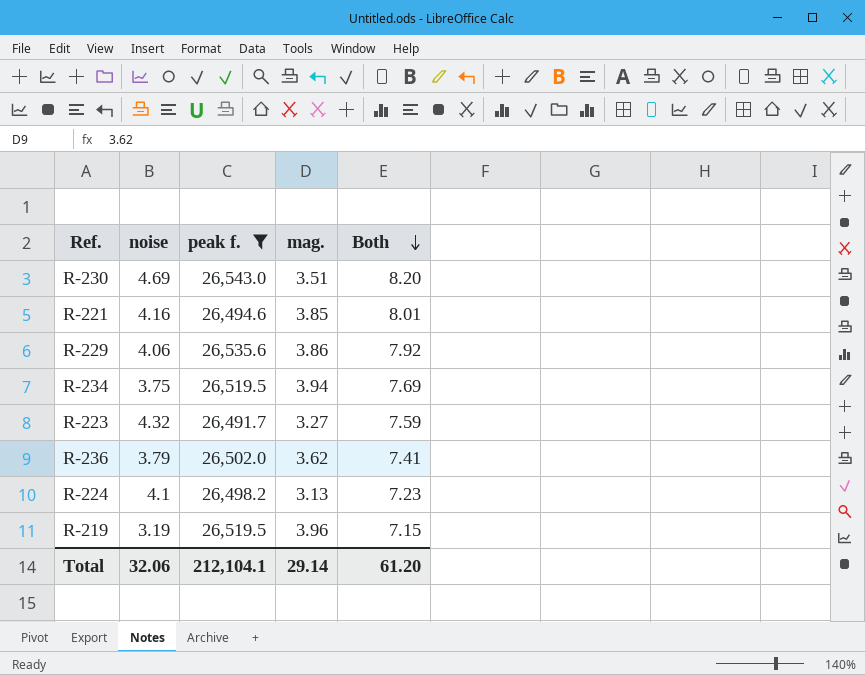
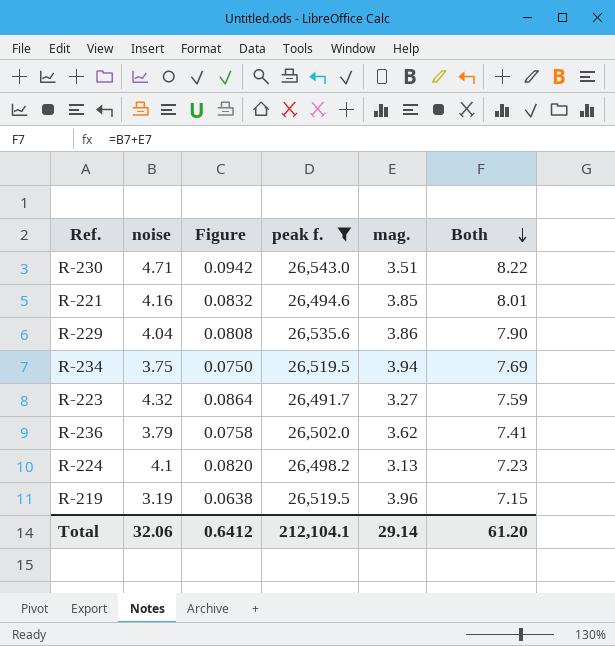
column Figure | formula: none -> [noise] * 0.02
R-230 | noise: 4.69 -> 4.71
R-230 | Both: 8.20 -> 8.22
R-229 | noise: 4.06 -> 4.04
R-229 | Both: 7.92 -> 7.90

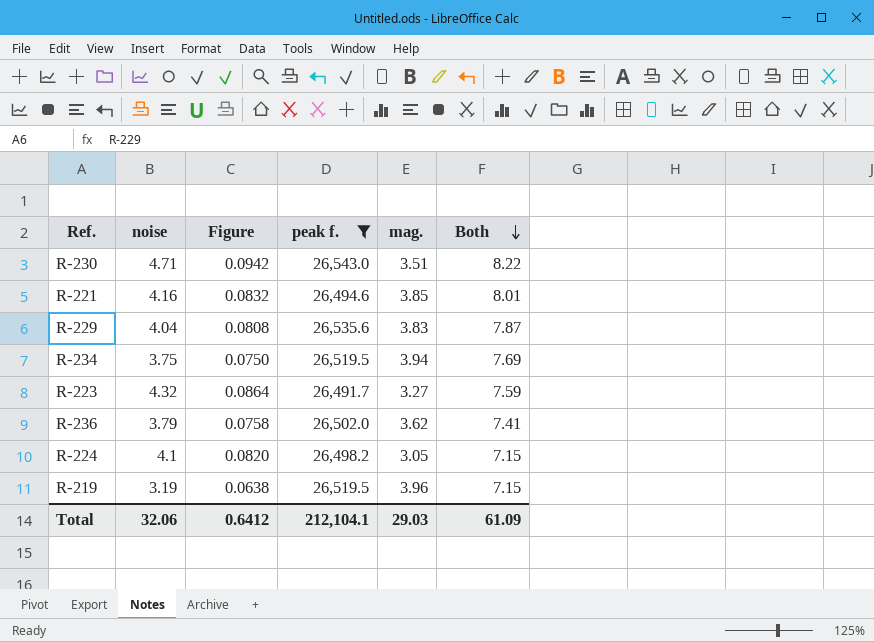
R-229 | mag.: 3.86 -> 3.83
R-229 | Both: 7.90 -> 7.87
R-224 | mag.: 3.13 -> 3.05
R-224 | Both: 7.23 -> 7.15
Total | mag.: 29.14 -> 29.03
Total | Both: 61.20 -> 61.09

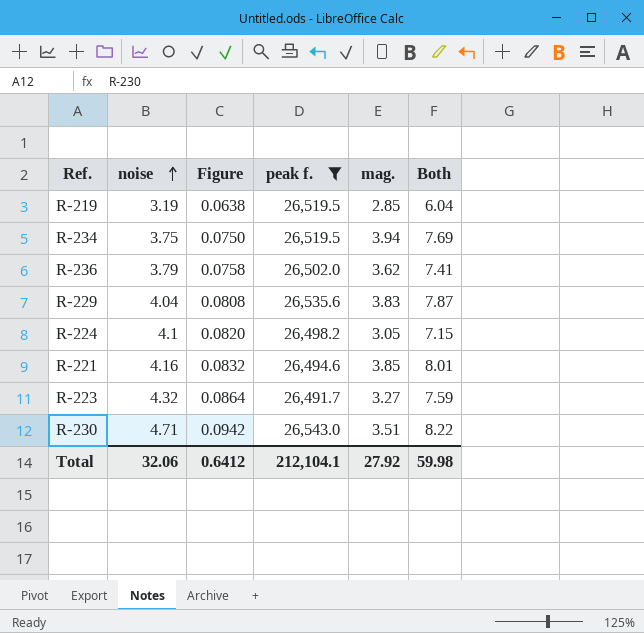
row order: Both descending -> noise ascending
R-219 | mag.: 3.96 -> 2.85
R-219 | Both: 7.15 -> 6.04
Total | mag.: 29.03 -> 27.92
Total | Both: 61.09 -> 59.98

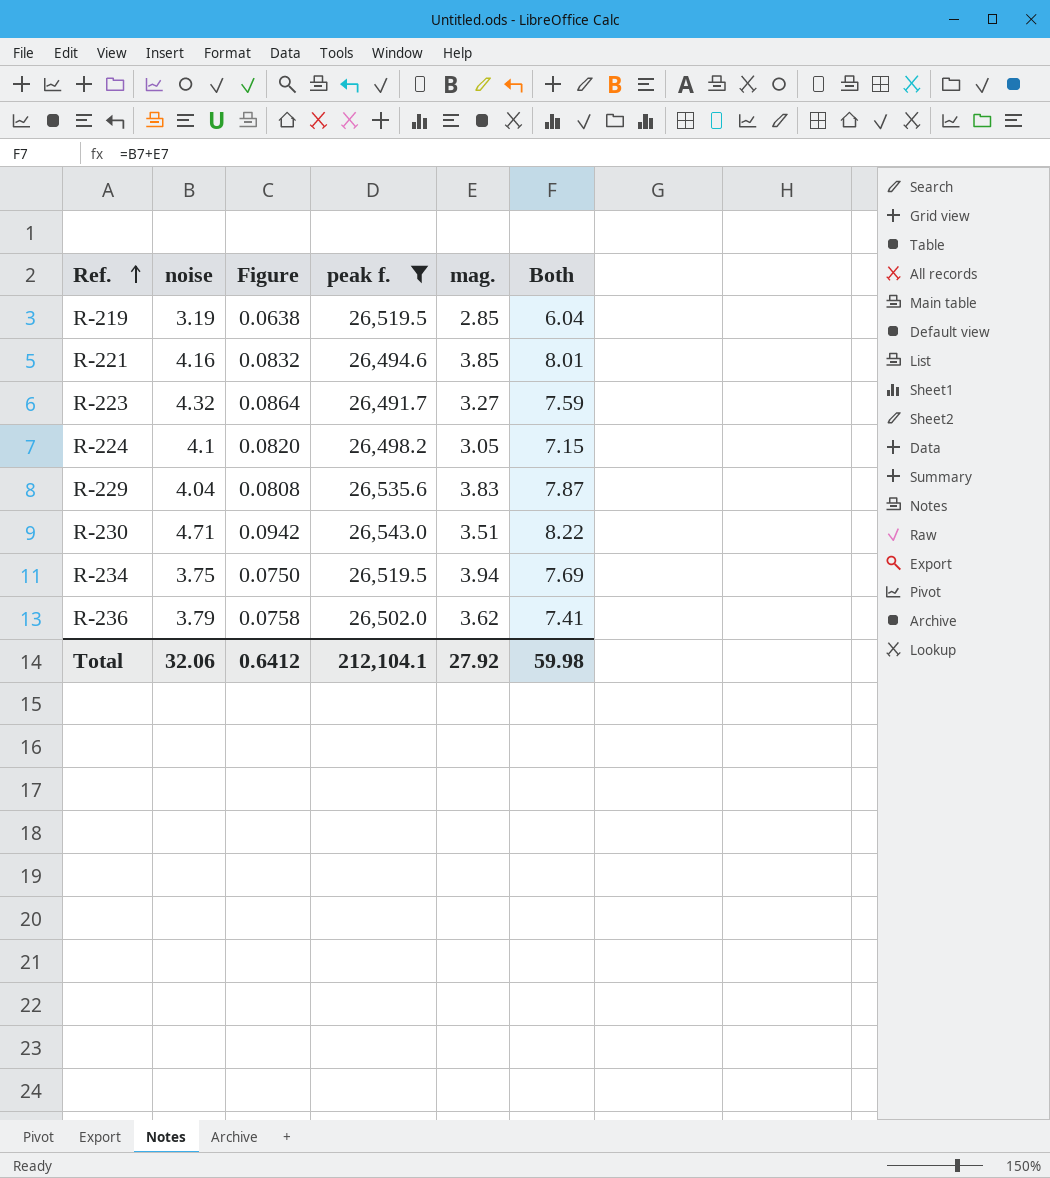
row order: noise ascending -> Ref. ascending

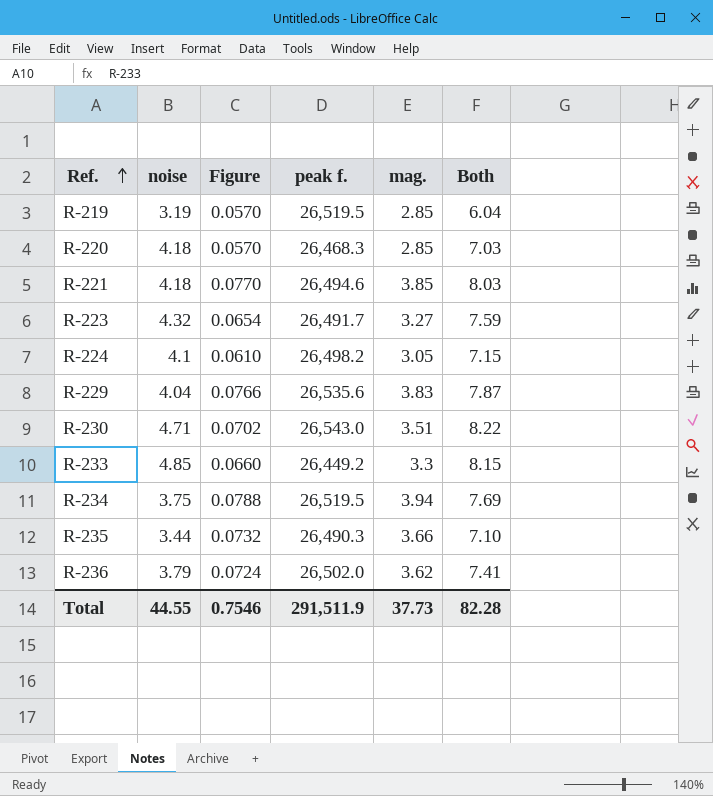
filter: peak f. >= 26,491.7 -> none
column Figure | formula: [noise] * 0.02 -> [mag.] * 0.02
R-221 | noise: 4.16 -> 4.18
R-221 | Both: 8.01 -> 8.03
Total | noise: 32.06 -> 44.55
Total | Figure: 0.6412 -> 0.7546
Total | peak f.: 212,104.1 -> 291,511.9
Total | mag.: 27.92 -> 37.73
Total | Both: 59.98 -> 82.28

